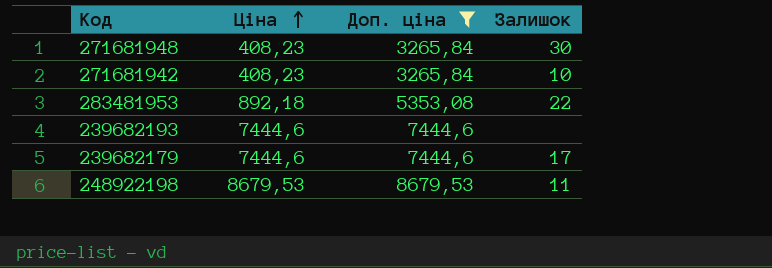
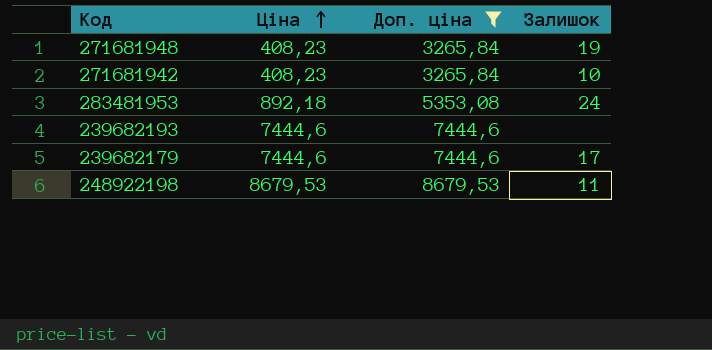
271681948 | Залишок: 30 -> 19
283481953 | Залишок: 22 -> 24

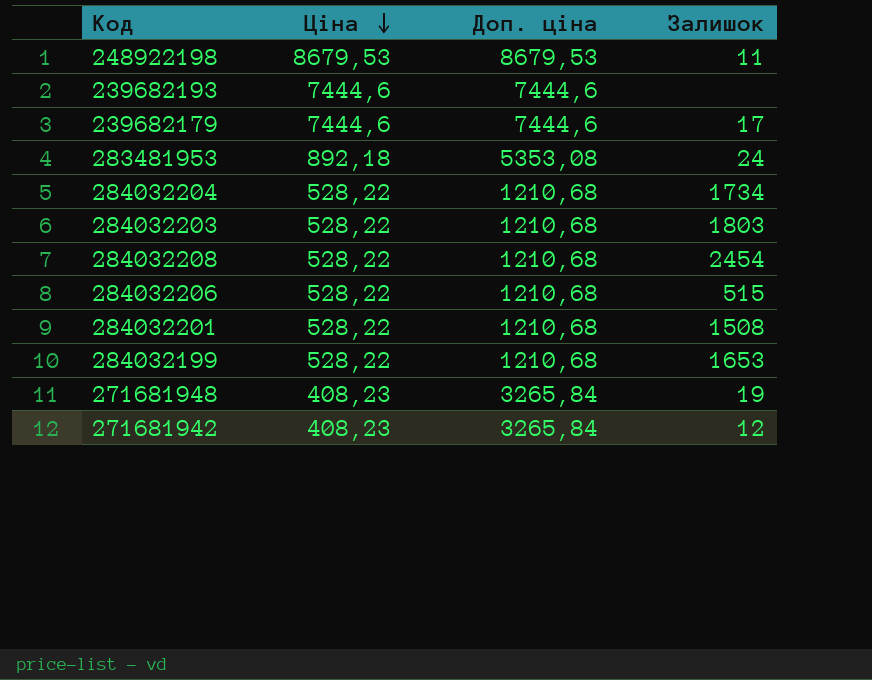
filter: Доп. ціна != 1210,68 -> none
row order: Ціна ascending -> Ціна descending
271681942 | Залишок: 10 -> 12

